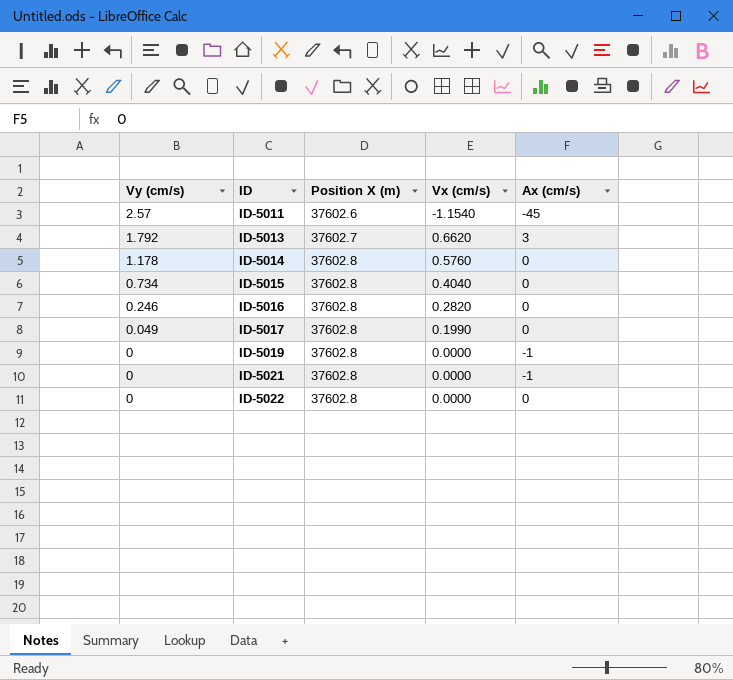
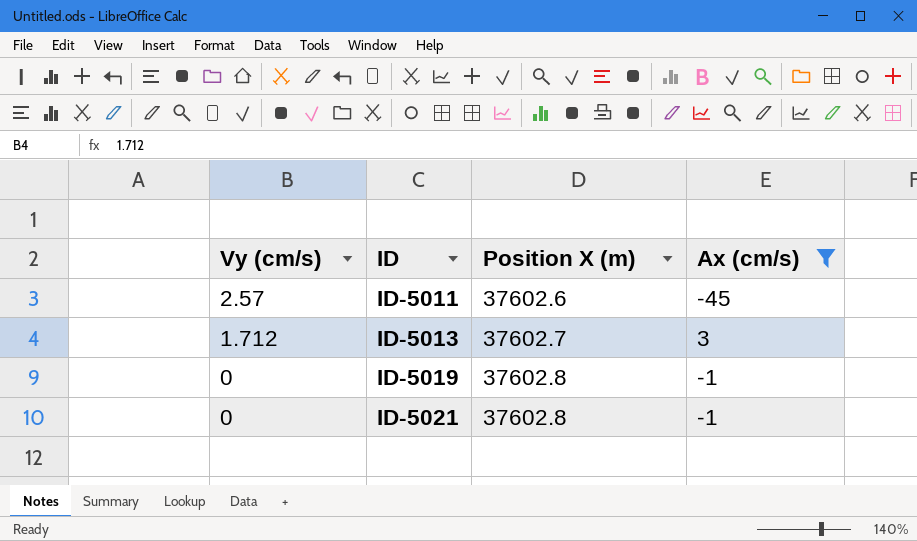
filter: none -> Ax (cm/s) != 0
column Vx (cm/s) | position: 4 -> none
ID-5013 | Vy (cm/s): 1.792 -> 1.712

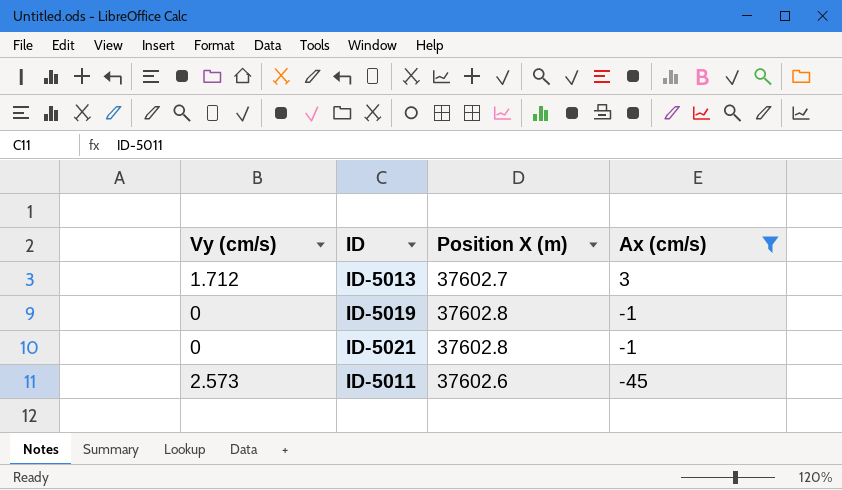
row order: Vy (cm/s) descending -> Ax (cm/s) descending
ID-5011 | Vy (cm/s): 2.57 -> 2.573

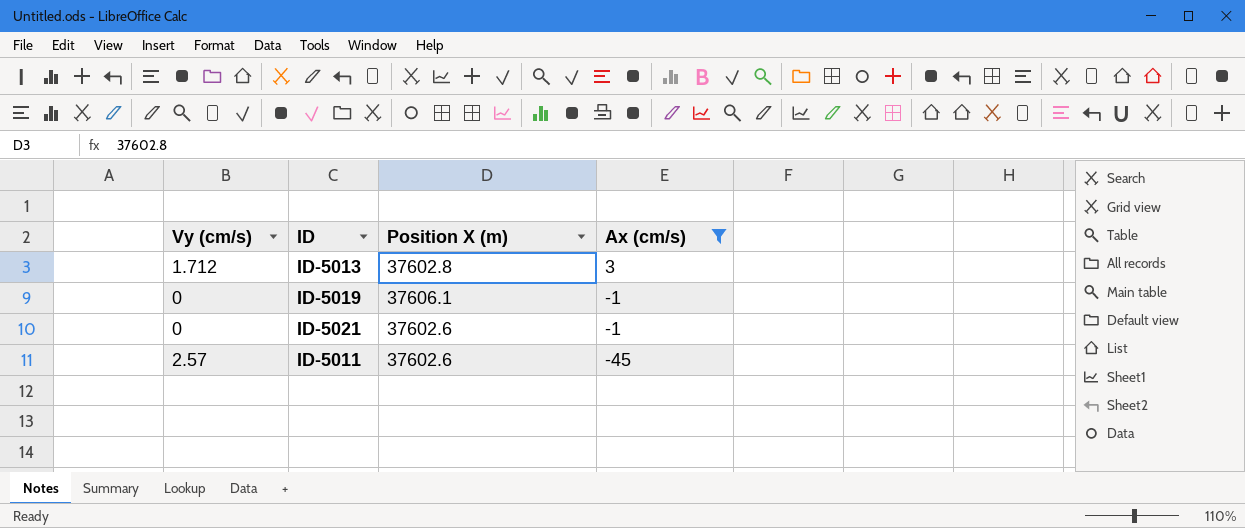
ID-5013 | Position X (m): 37602.7 -> 37602.8
ID-5019 | Position X (m): 37602.8 -> 37606.1
ID-5021 | Position X (m): 37602.8 -> 37602.6
ID-5011 | Vy (cm/s): 2.573 -> 2.57

